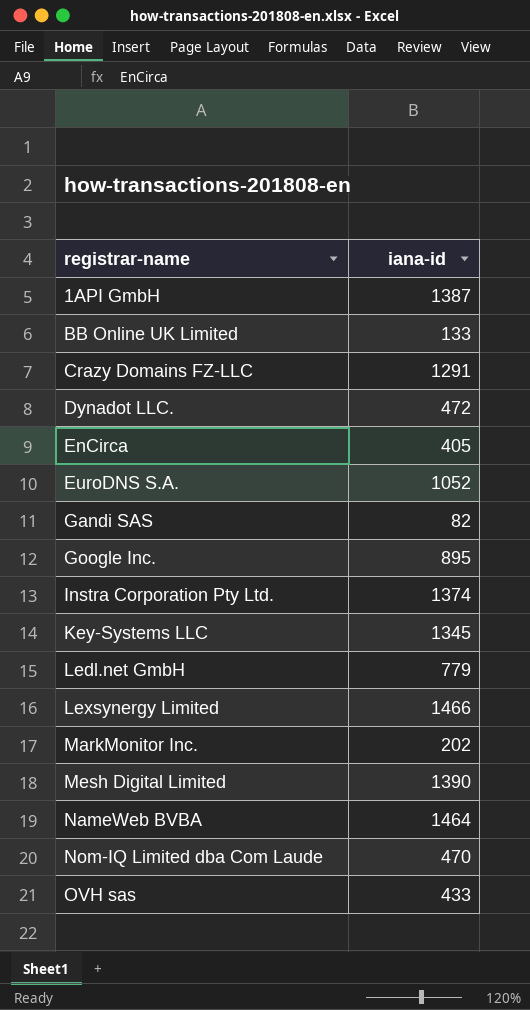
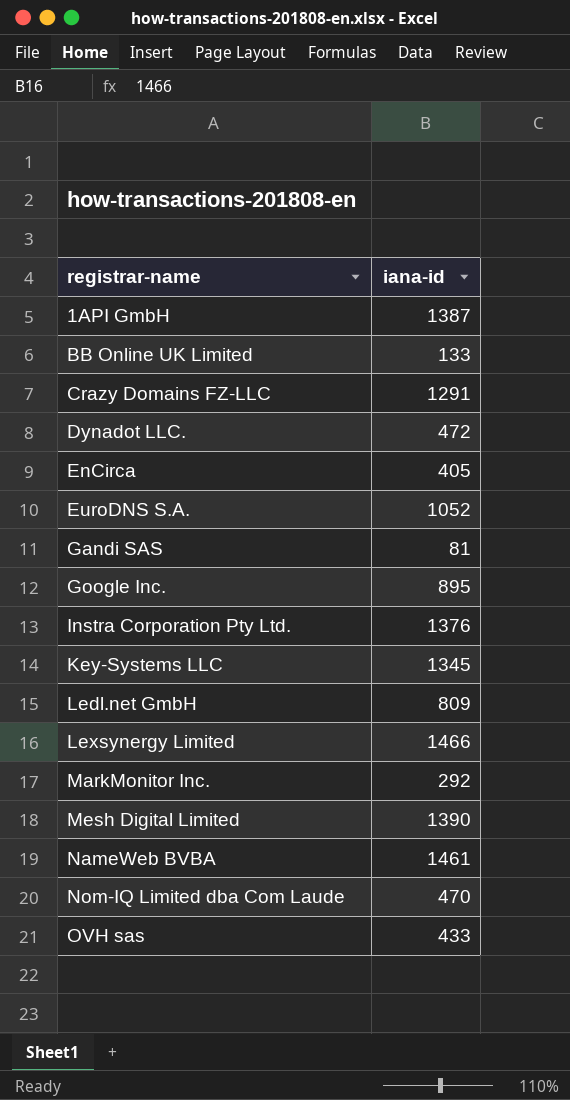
Gandi SAS | iana-id: 82 -> 81
Instra Corporation Pty Ltd. | iana-id: 1374 -> 1376
Ledl.net GmbH | iana-id: 779 -> 809
MarkMonitor Inc. | iana-id: 202 -> 292
NameWeb BVBA | iana-id: 1464 -> 1461

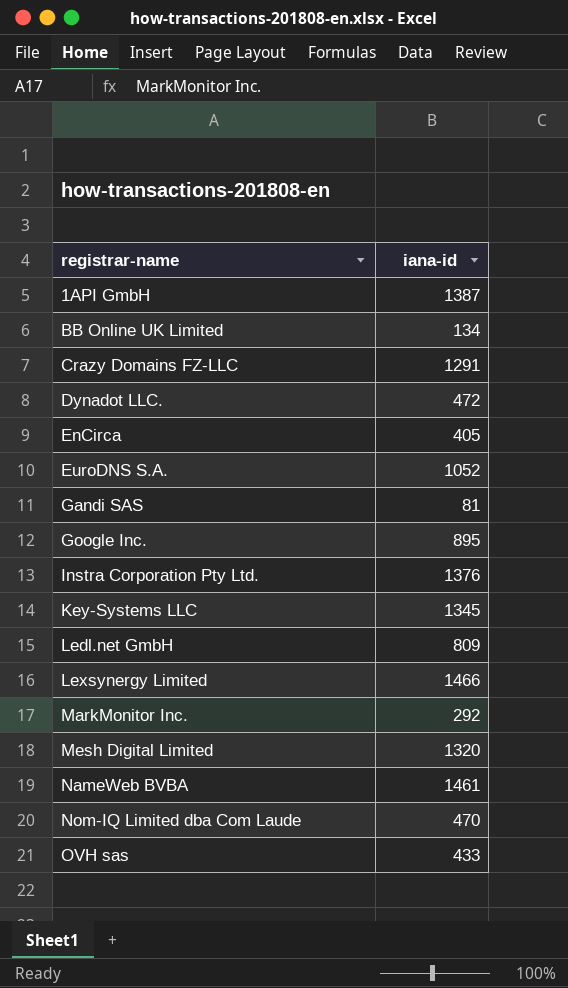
BB Online UK Limited | iana-id: 133 -> 134
Mesh Digital Limited | iana-id: 1390 -> 1320

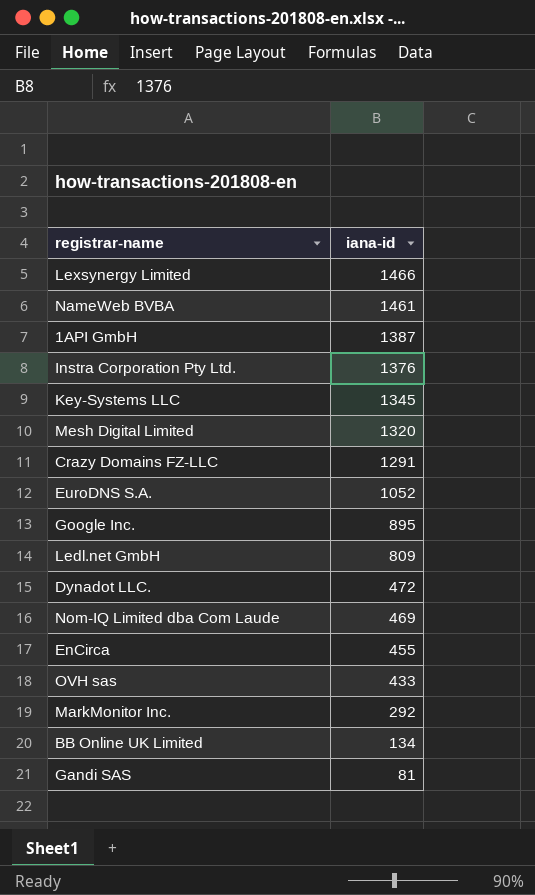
row order: registrar-name ascending -> iana-id descending
Nom-IQ Limited dba Com Laude | iana-id: 470 -> 469
EnCirca | iana-id: 405 -> 455

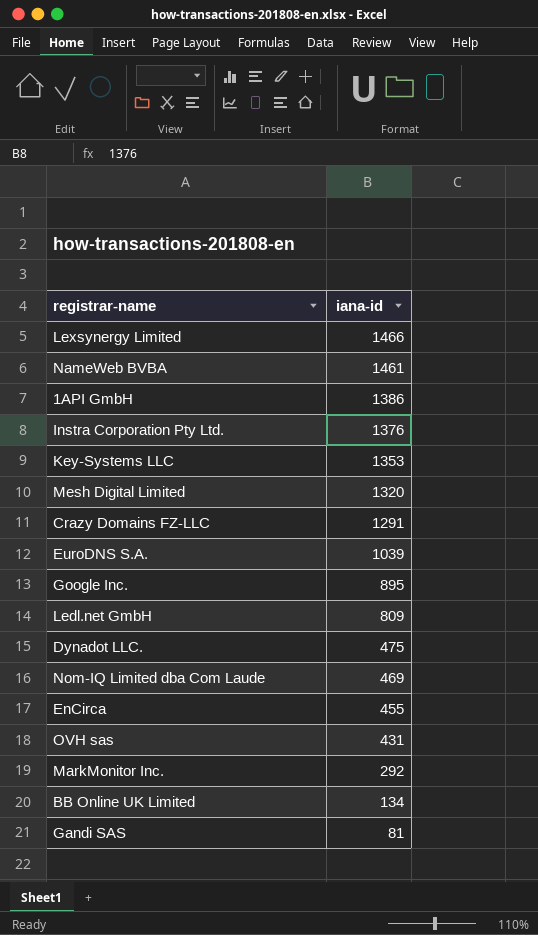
1API GmbH | iana-id: 1387 -> 1386
Key-Systems LLC | iana-id: 1345 -> 1353
EuroDNS S.A. | iana-id: 1052 -> 1039
Dynadot LLC. | iana-id: 472 -> 475
OVH sas | iana-id: 433 -> 431

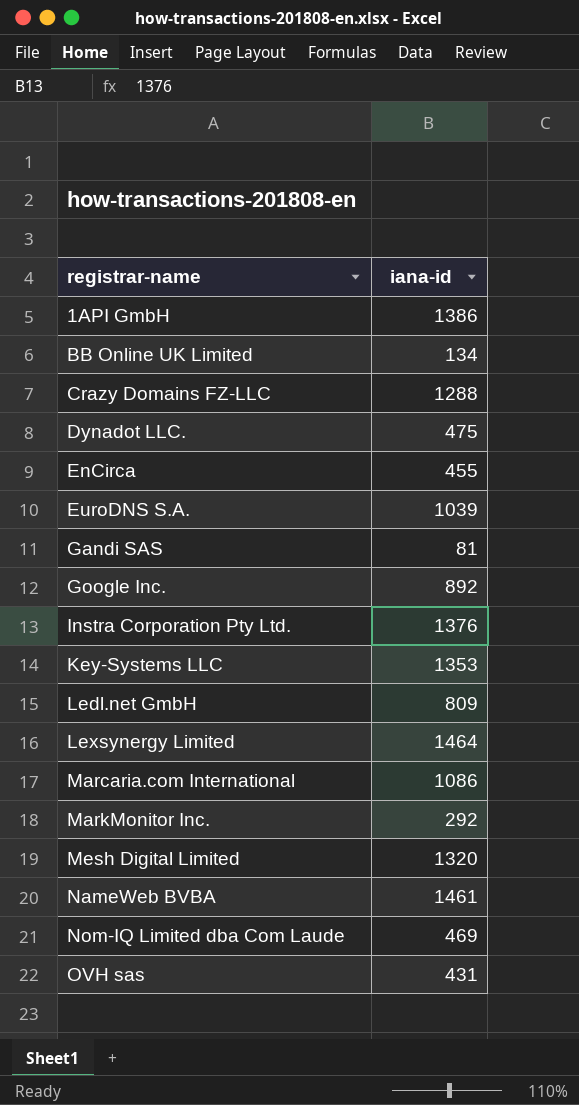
row order: iana-id descending -> registrar-name ascending
Crazy Domains FZ-LLC | iana-id: 1291 -> 1288
Google Inc. | iana-id: 895 -> 892
Lexsynergy Limited | iana-id: 1466 -> 1464
row Marcaria.com International: none -> 1086

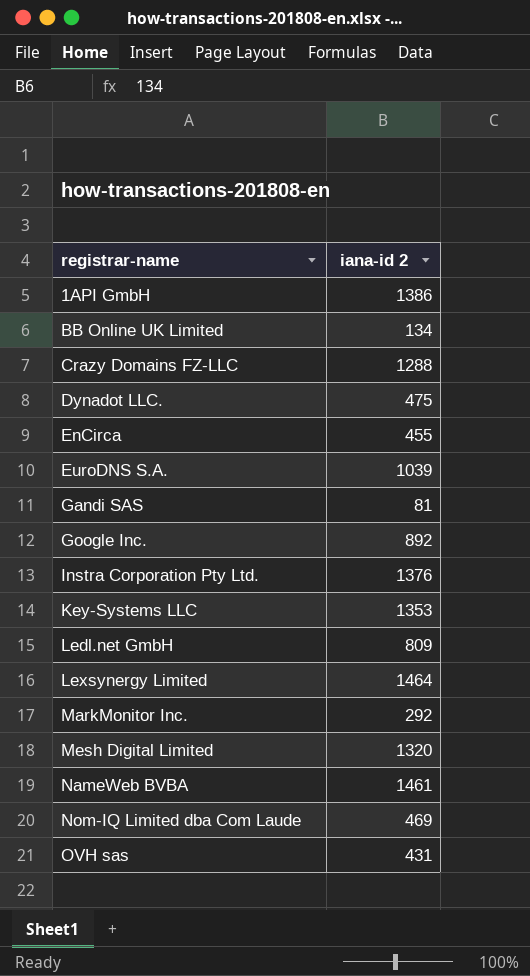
column name: iana-id -> iana-id 2
row Marcaria.com International: 1086 -> none

